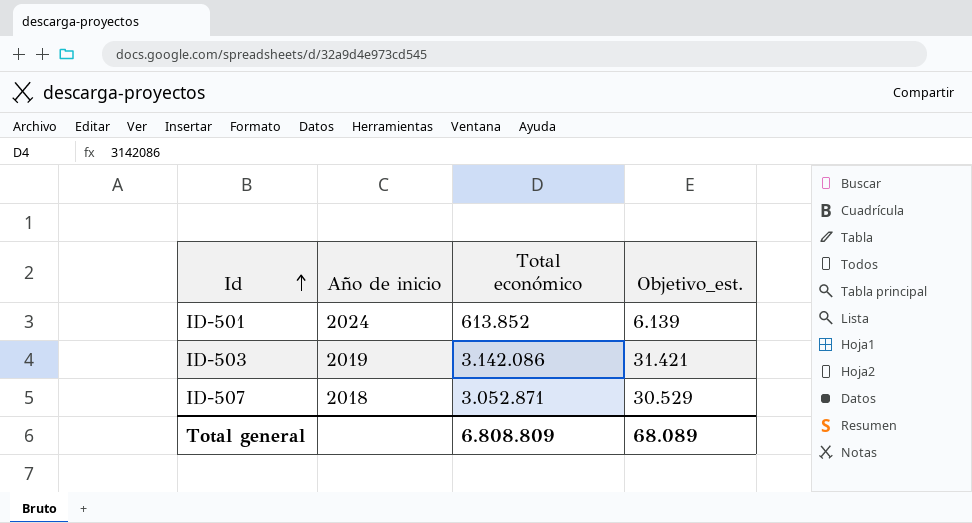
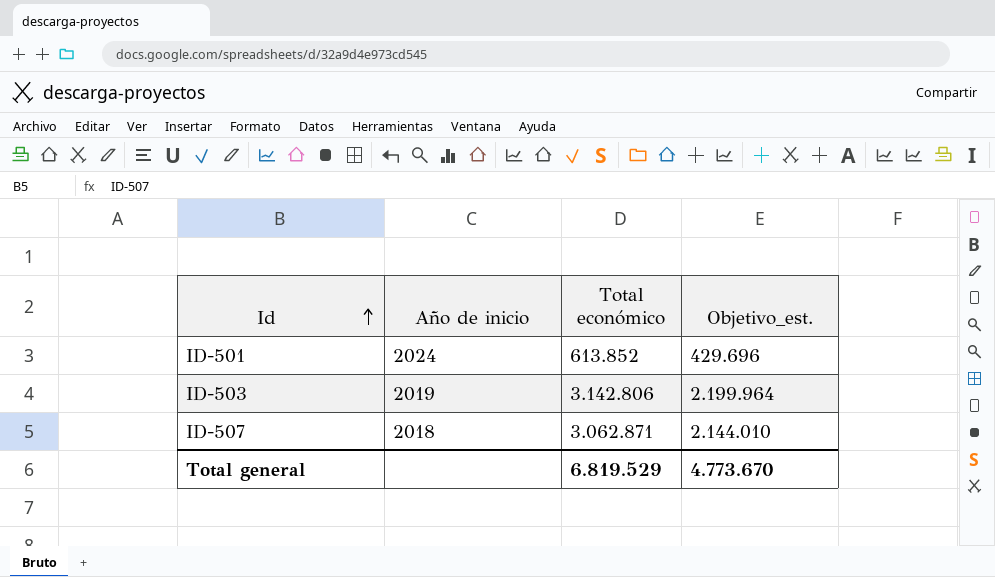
column Objetivo_est. | formula: [Total económico] * 0,01 -> [Total económico] * 0,7
ID-503 | Total económico: 3.142.086 -> 3.142.806
ID-507 | Total económico: 3.052.871 -> 3.062.871
Total general | Total económico: 6.808.809 -> 6.819.529
Total general | Objetivo_est.: 68.089 -> 4.773.670

